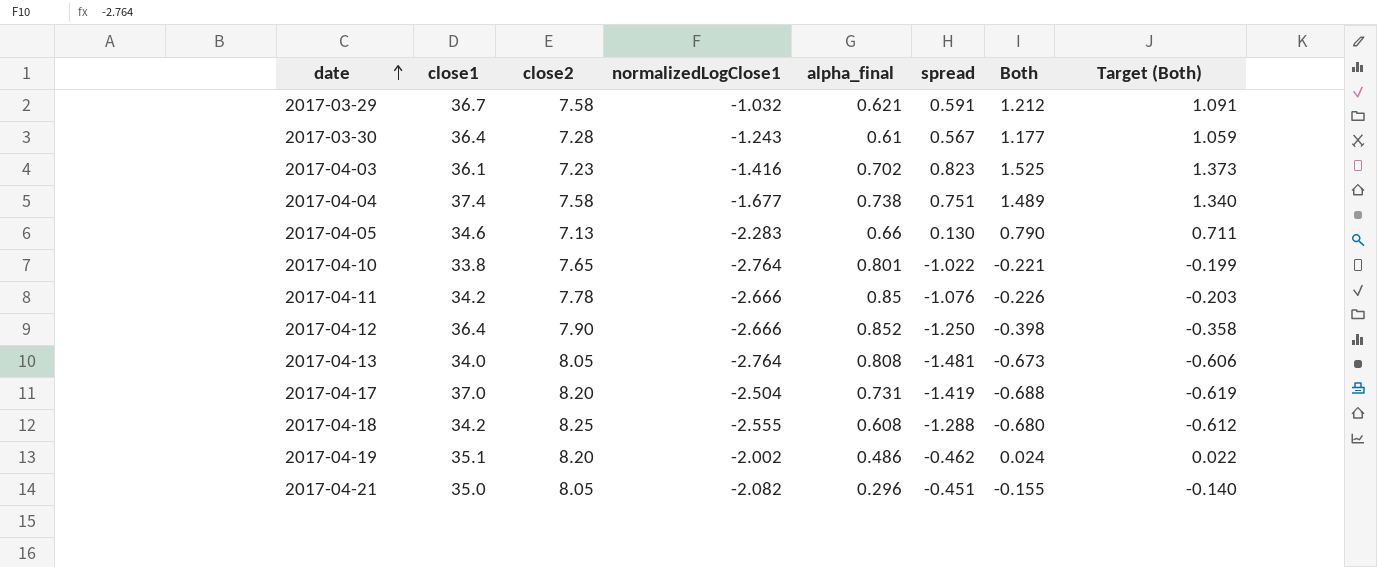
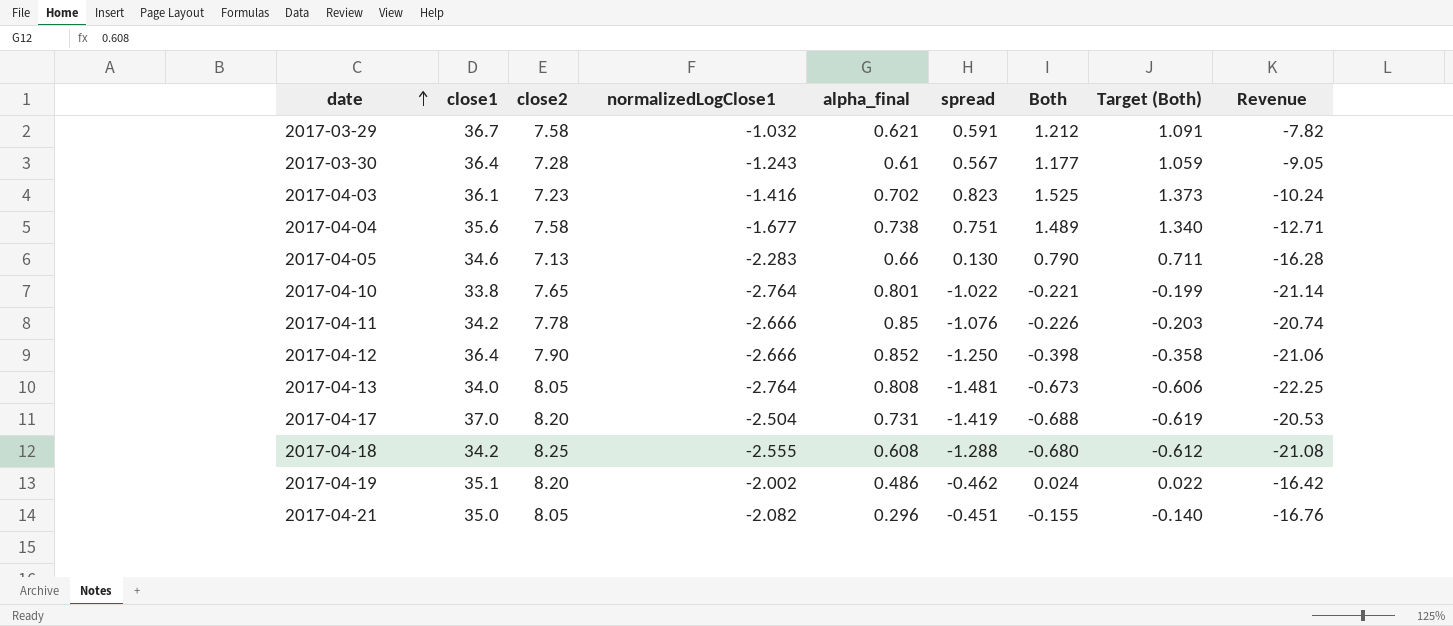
column Revenue | formula: none -> [close2] * [normalizedLogClose1]
2017-04-04 | close1: 37.4 -> 35.6

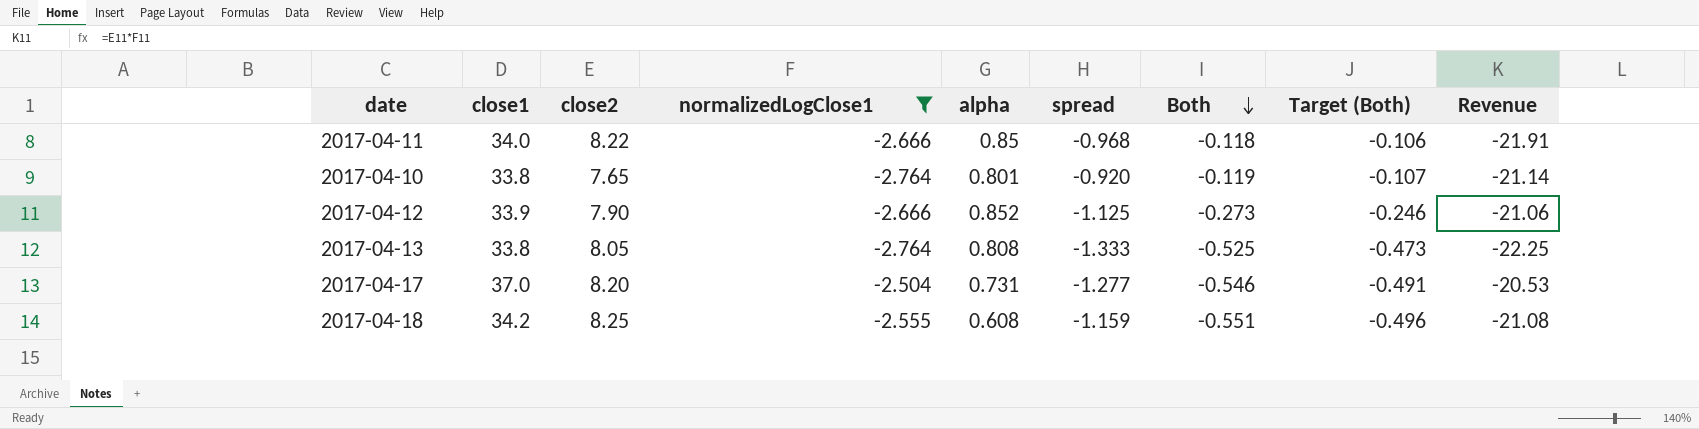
filter: none -> normalizedLogClose1 <= -2.504
row order: date ascending -> Both descending
column name: alpha_final -> alpha
2017-04-11 | close1: 34.2 -> 34.0
2017-04-11 | close2: 7.78 -> 8.22
2017-04-11 | spread: -1.076 -> -0.968
2017-04-11 | Both: -0.226 -> -0.118
2017-04-11 | Target (Both): -0.203 -> -0.106
2017-04-11 | Revenue: -20.74 -> -21.91
2017-04-10 | spread: -1.022 -> -0.920
2017-04-10 | Both: -0.221 -> -0.119
2017-04-10 | Target (Both): -0.199 -> -0.107
2017-04-12 | close1: 36.4 -> 33.9
2017-04-12 | spread: -1.250 -> -1.125
2017-04-12 | Both: -0.398 -> -0.273
2017-04-12 | Target (Both): -0.358 -> -0.246
2017-04-13 | close1: 34.0 -> 33.8
2017-04-13 | spread: -1.481 -> -1.333
2017-04-13 | Both: -0.673 -> -0.525
2017-04-13 | Target (Both): -0.606 -> -0.473
2017-04-17 | spread: -1.419 -> -1.277
2017-04-17 | Both: -0.688 -> -0.546
2017-04-17 | Target (Both): -0.619 -> -0.491
2017-04-18 | spread: -1.288 -> -1.159
2017-04-18 | Both: -0.680 -> -0.551
2017-04-18 | Target (Both): -0.612 -> -0.496

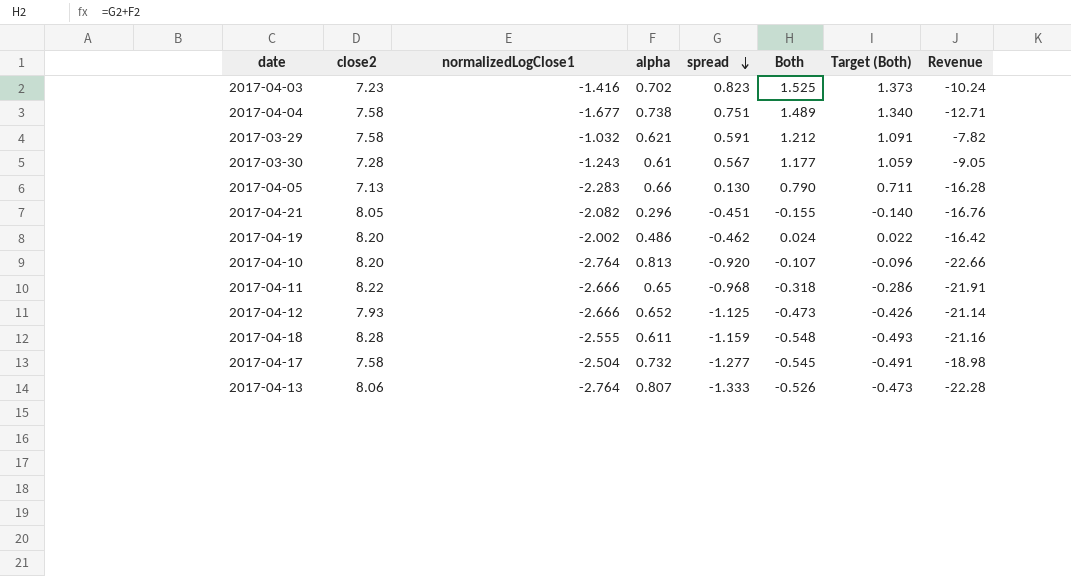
filter: normalizedLogClose1 <= -2.504 -> none
row order: Both descending -> spread descending
column close1 | position: 2 -> none
2017-04-10 | close2: 7.65 -> 8.20
2017-04-10 | alpha: 0.801 -> 0.813
2017-04-10 | Both: -0.119 -> -0.107
2017-04-10 | Target (Both): -0.107 -> -0.096
2017-04-10 | Revenue: -21.14 -> -22.66
2017-04-11 | alpha: 0.85 -> 0.65
2017-04-11 | Both: -0.118 -> -0.318
2017-04-11 | Target (Both): -0.106 -> -0.286
2017-04-12 | close2: 7.90 -> 7.93
2017-04-12 | alpha: 0.852 -> 0.652
2017-04-12 | Both: -0.273 -> -0.473
2017-04-12 | Target (Both): -0.246 -> -0.426
2017-04-12 | Revenue: -21.06 -> -21.14
2017-04-18 | close2: 8.25 -> 8.28
2017-04-18 | alpha: 0.608 -> 0.611
2017-04-18 | Both: -0.551 -> -0.548
2017-04-18 | Target (Both): -0.496 -> -0.493
2017-04-18 | Revenue: -21.08 -> -21.16
2017-04-17 | close2: 8.20 -> 7.58
2017-04-17 | alpha: 0.731 -> 0.732
2017-04-17 | Both: -0.546 -> -0.545
2017-04-17 | Revenue: -20.53 -> -18.98
2017-04-13 | close2: 8.05 -> 8.06
2017-04-13 | alpha: 0.808 -> 0.807
2017-04-13 | Both: -0.525 -> -0.526
2017-04-13 | Revenue: -22.25 -> -22.28

